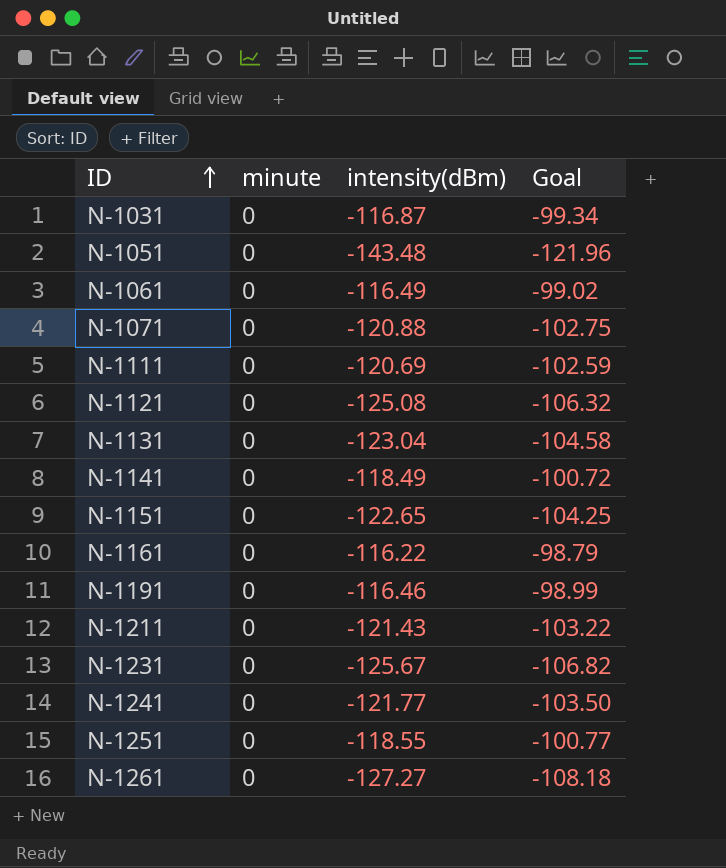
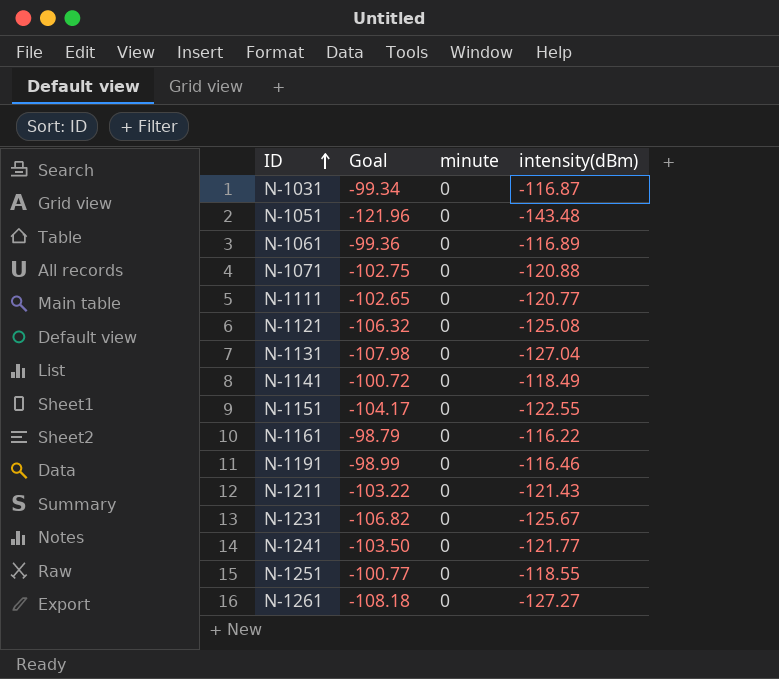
column Goal | position: 4 -> 2
N-1061 | Goal: -99.02 -> -99.36
N-1061 | intensity(dBm): -116.49 -> -116.89
N-1111 | Goal: -102.59 -> -102.65
N-1111 | intensity(dBm): -120.69 -> -120.77
N-1131 | Goal: -104.58 -> -107.98
N-1131 | intensity(dBm): -123.04 -> -127.04
N-1151 | Goal: -104.25 -> -104.17
N-1151 | intensity(dBm): -122.65 -> -122.55

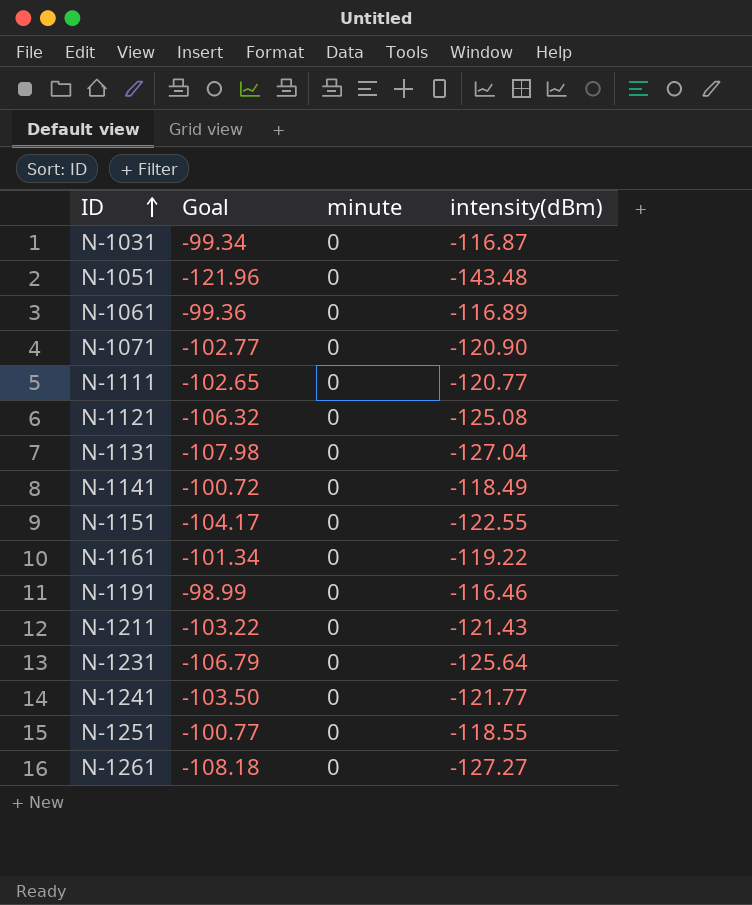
N-1071 | Goal: -102.75 -> -102.77
N-1071 | intensity(dBm): -120.88 -> -120.90
N-1161 | Goal: -98.79 -> -101.34
N-1161 | intensity(dBm): -116.22 -> -119.22
N-1231 | Goal: -106.82 -> -106.79
N-1231 | intensity(dBm): -125.67 -> -125.64

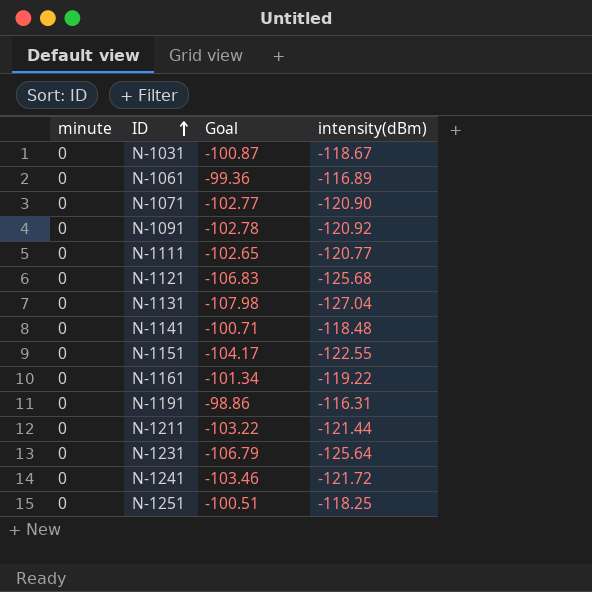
column minute | position: 3 -> 1
row N-1051: -121.96 | 0 | -143.48 -> none
row N-1261: -108.18 | 0 | -127.27 -> none
N-1031 | Goal: -99.34 -> -100.87
N-1031 | intensity(dBm): -116.87 -> -118.67
row N-1091: none -> 0 | -102.78 | -120.92
N-1121 | Goal: -106.32 -> -106.83
N-1121 | intensity(dBm): -125.08 -> -125.68
N-1141 | Goal: -100.72 -> -100.71
N-1141 | intensity(dBm): -118.49 -> -118.48
N-1191 | Goal: -98.99 -> -98.86
N-1191 | intensity(dBm): -116.46 -> -116.31
N-1211 | intensity(dBm): -121.43 -> -121.44
N-1241 | Goal: -103.50 -> -103.46
N-1241 | intensity(dBm): -121.77 -> -121.72
N-1251 | Goal: -100.77 -> -100.51
N-1251 | intensity(dBm): -118.55 -> -118.25

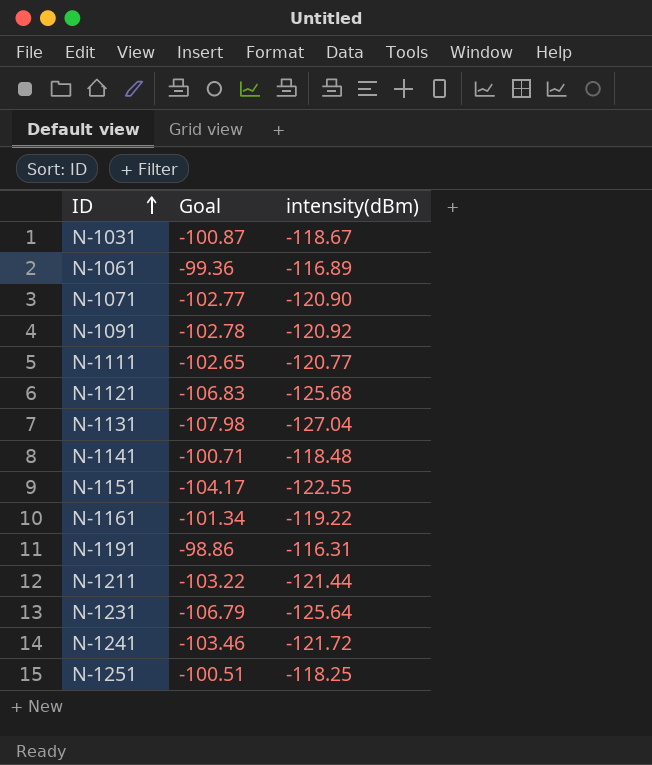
column minute | position: 1 -> none

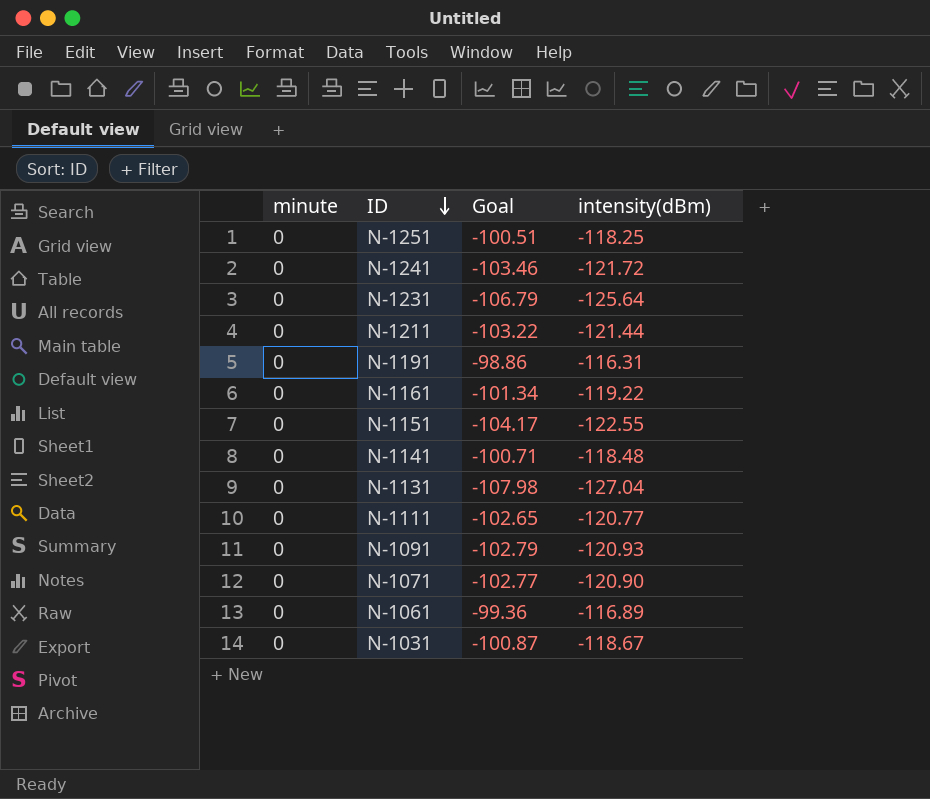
row order: ID ascending -> ID descending
column minute | position: none -> 1
row N-1121: -106.83 | -125.68 -> none
N-1091 | Goal: -102.78 -> -102.79
N-1091 | intensity(dBm): -120.92 -> -120.93

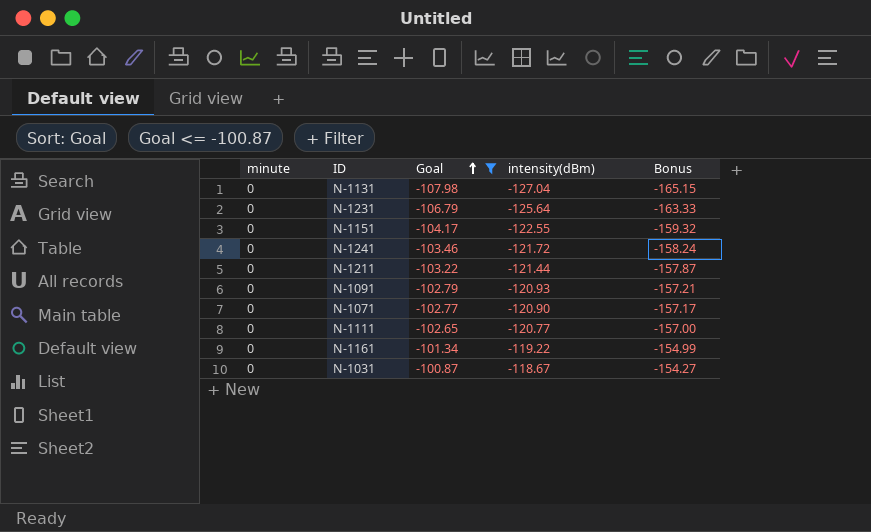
filter: none -> Goal <= -100.87
row order: ID descending -> Goal ascending
column Bonus | formula: none -> [intensity(dBm)] * 1.3

